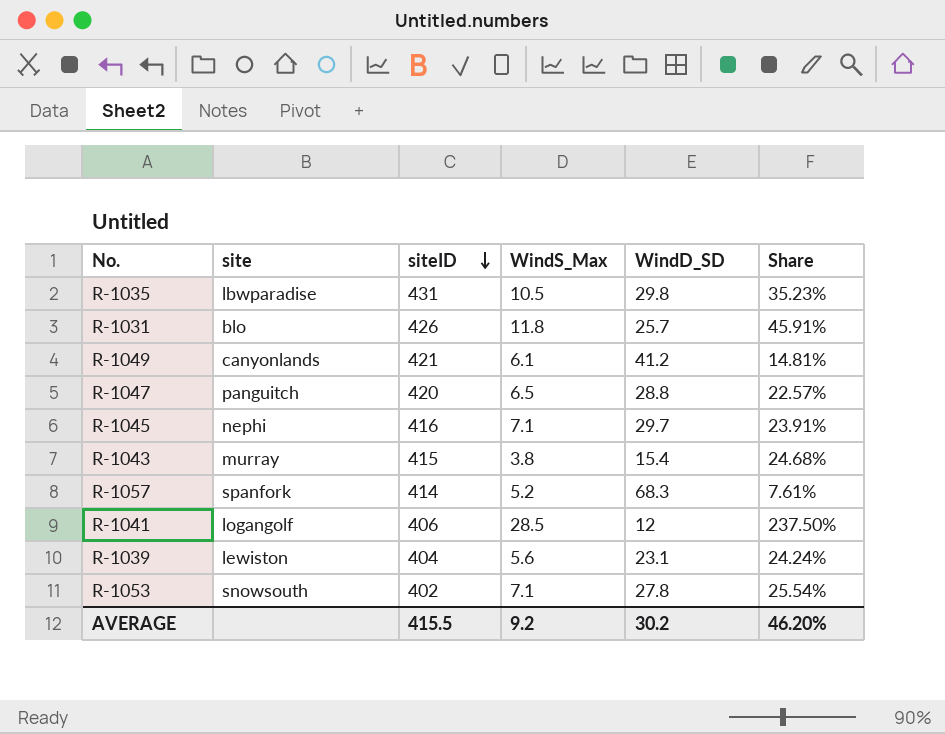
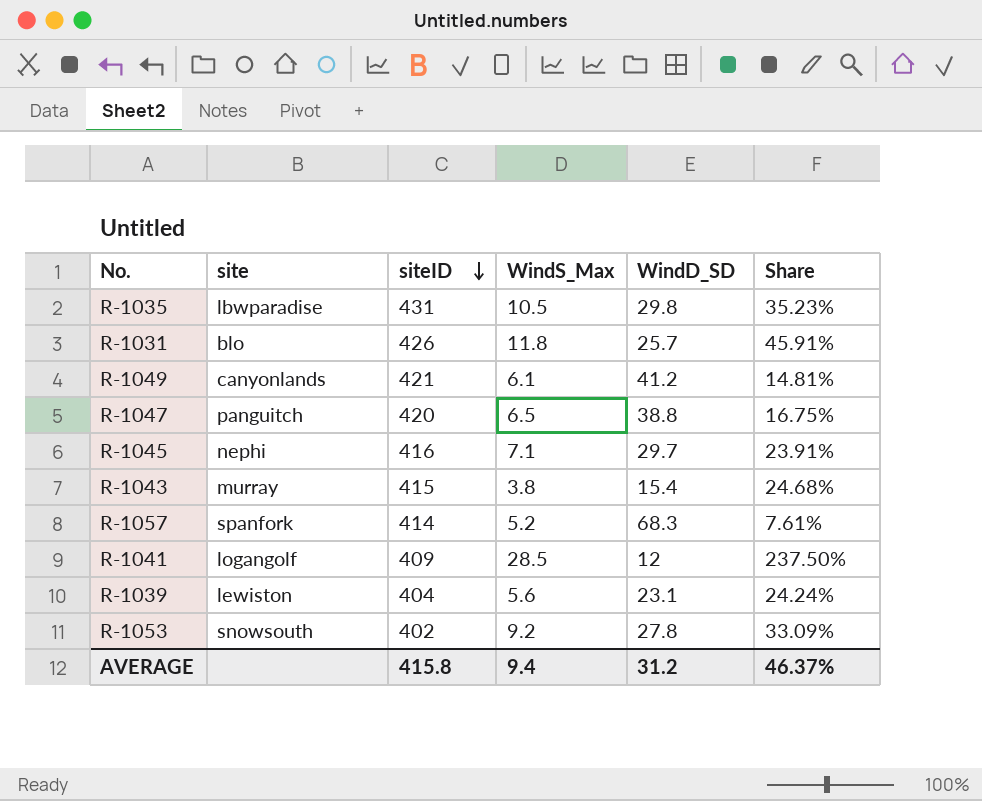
R-1047 | WindD_SD: 28.8 -> 38.8
R-1047 | Share: 22.57% -> 16.75%
R-1041 | siteID: 406 -> 409
R-1053 | WindS_Max: 7.1 -> 9.2
R-1053 | Share: 25.54% -> 33.09%
AVERAGE | siteID: 415.5 -> 415.8
AVERAGE | WindS_Max: 9.2 -> 9.4
AVERAGE | WindD_SD: 30.2 -> 31.2
AVERAGE | Share: 46.20% -> 46.37%

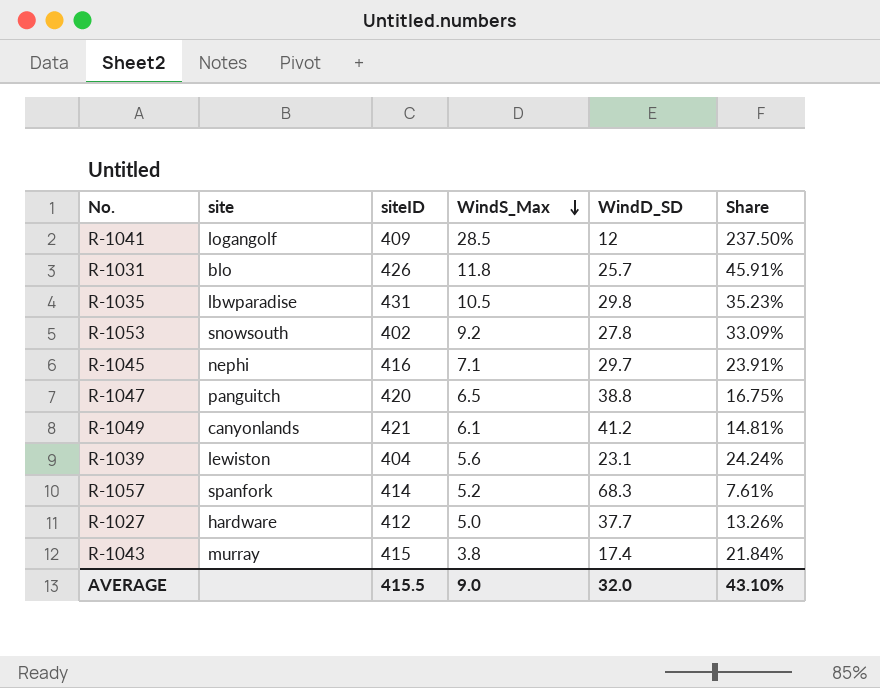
row order: siteID descending -> WindS_Max descending
row R-1027: none -> hardware | 412 | 5.0 | 37.7 | 13.26%
R-1043 | WindD_SD: 15.4 -> 17.4
R-1043 | Share: 24.68% -> 21.84%
AVERAGE | siteID: 415.8 -> 415.5
AVERAGE | WindS_Max: 9.4 -> 9.0
AVERAGE | WindD_SD: 31.2 -> 32.0
AVERAGE | Share: 46.37% -> 43.10%

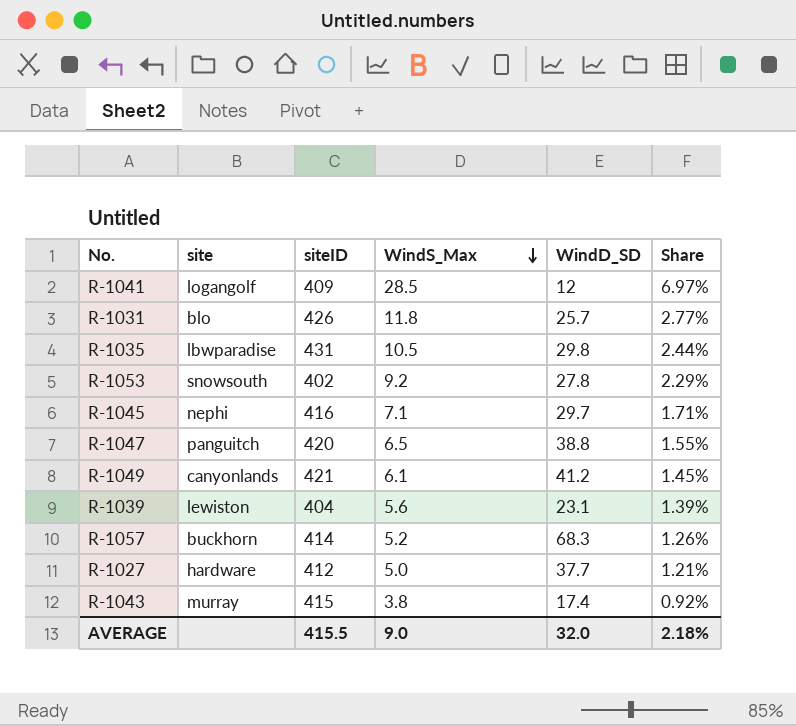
column Share | formula: [WindS_Max] / [WindD_SD] -> [WindS_Max] / [siteID]
R-1057 | site: spanfork -> buckhorn
AVERAGE | Share: 43.10% -> 2.18%

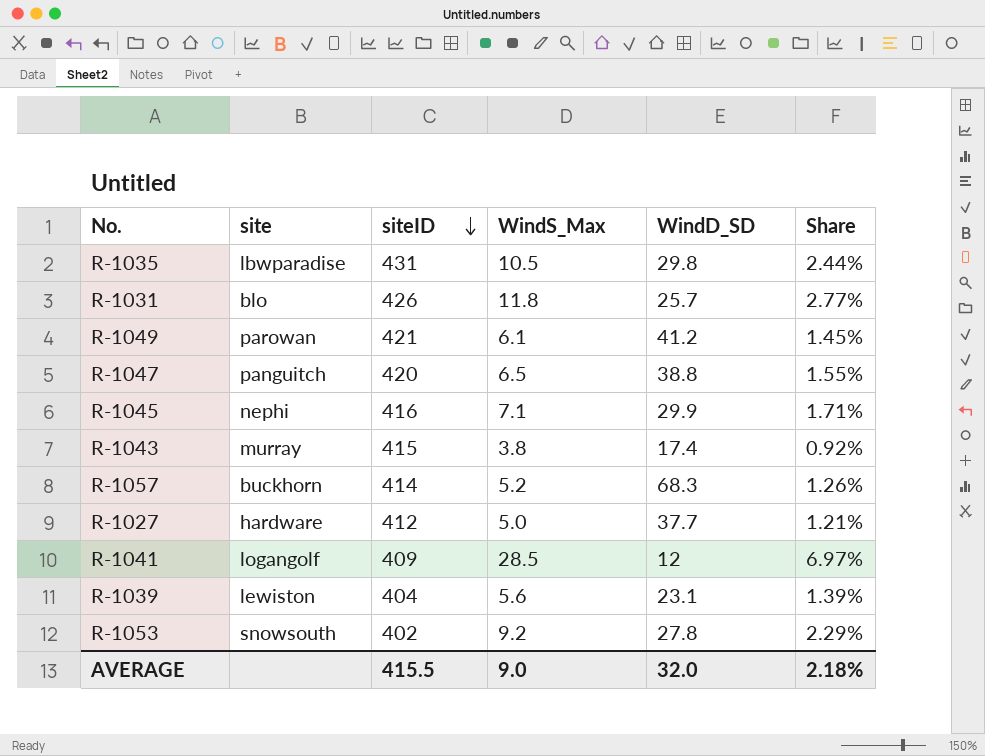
row order: WindS_Max descending -> siteID descending
R-1049 | site: canyonlands -> parowan
R-1045 | WindD_SD: 29.7 -> 29.9

